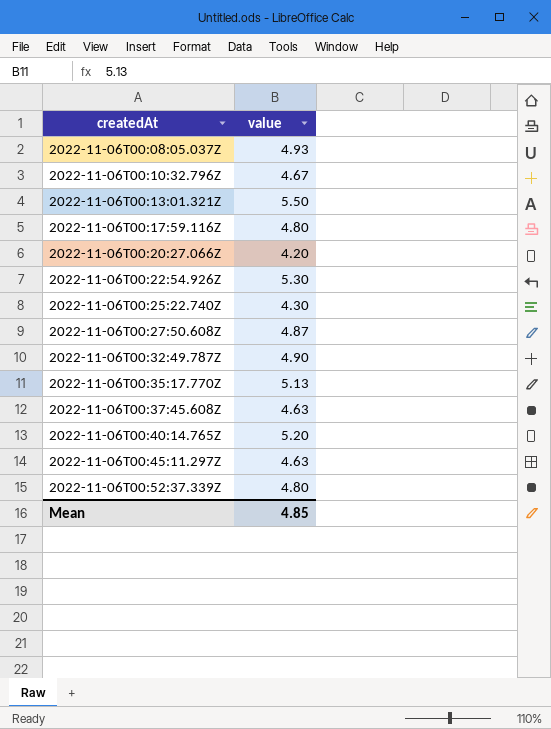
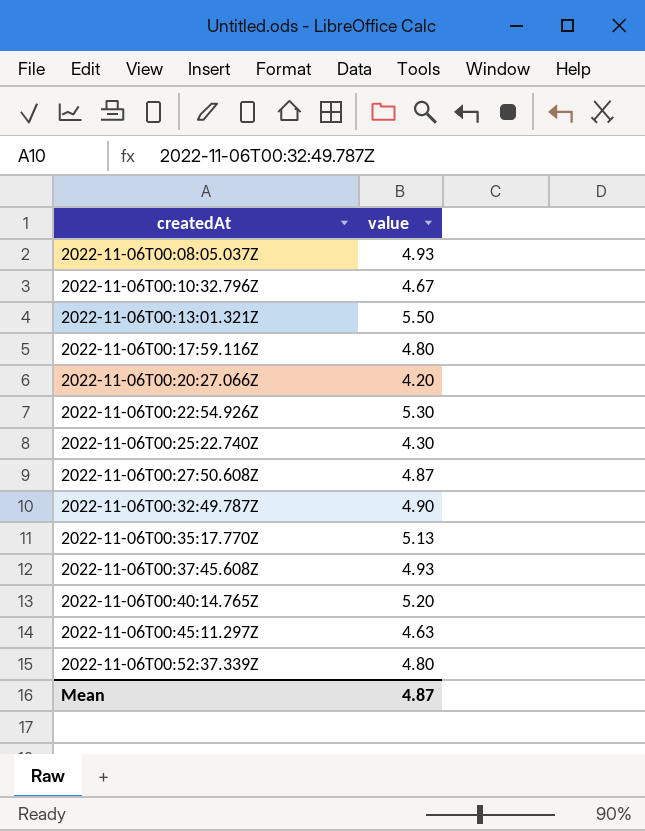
2022-11-06T00:37:45.608Z | value: 4.63 -> 4.93
Mean | value: 4.85 -> 4.87

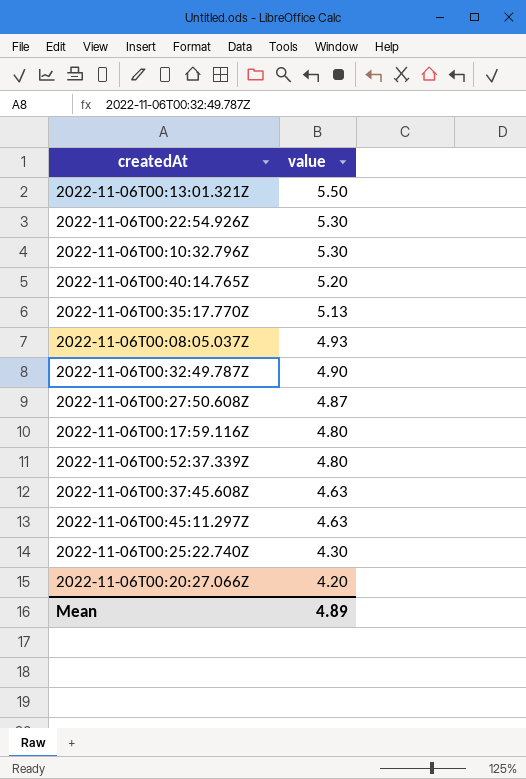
row order: createdAt ascending -> value descending
2022-11-06T00:10:32.796Z | value: 4.67 -> 5.30
2022-11-06T00:37:45.608Z | value: 4.93 -> 4.63
Mean | value: 4.87 -> 4.89

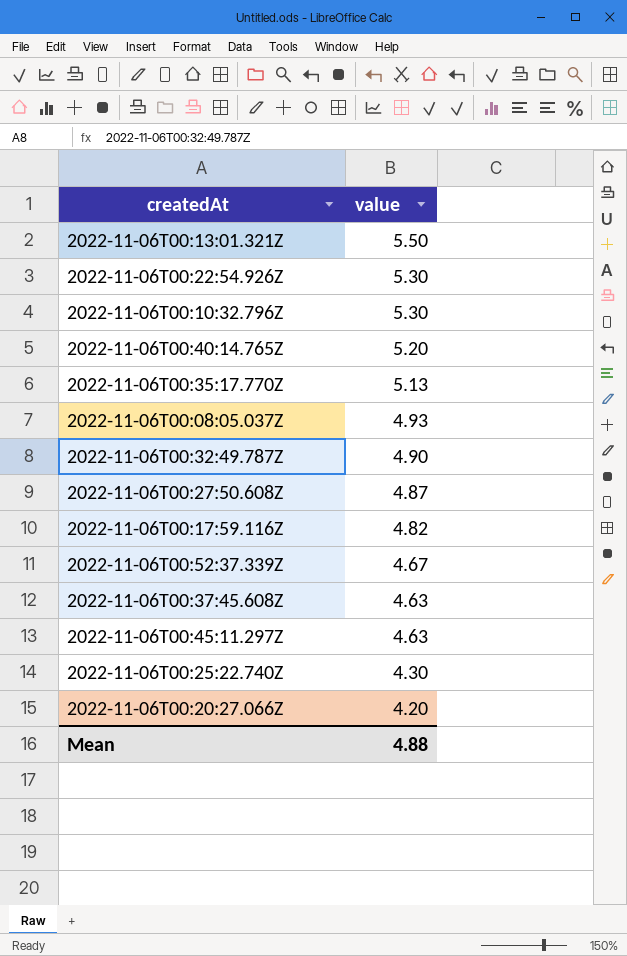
2022-11-06T00:17:59.116Z | value: 4.80 -> 4.82
2022-11-06T00:52:37.339Z | value: 4.80 -> 4.67
Mean | value: 4.89 -> 4.88

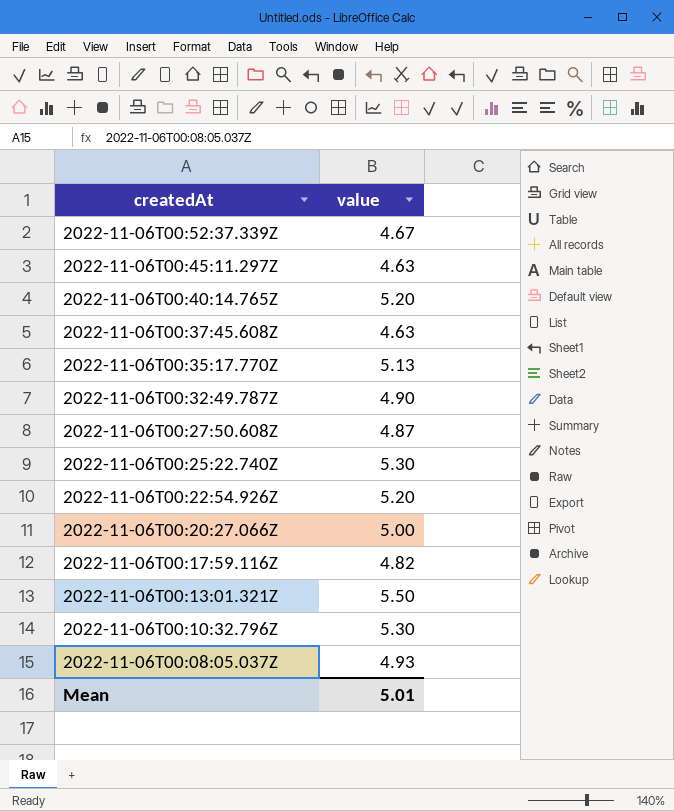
row order: value descending -> createdAt descending
2022-11-06T00:25:22.740Z | value: 4.30 -> 5.30
2022-11-06T00:22:54.926Z | value: 5.30 -> 5.20
2022-11-06T00:20:27.066Z | value: 4.20 -> 5.00
Mean | value: 4.88 -> 5.01

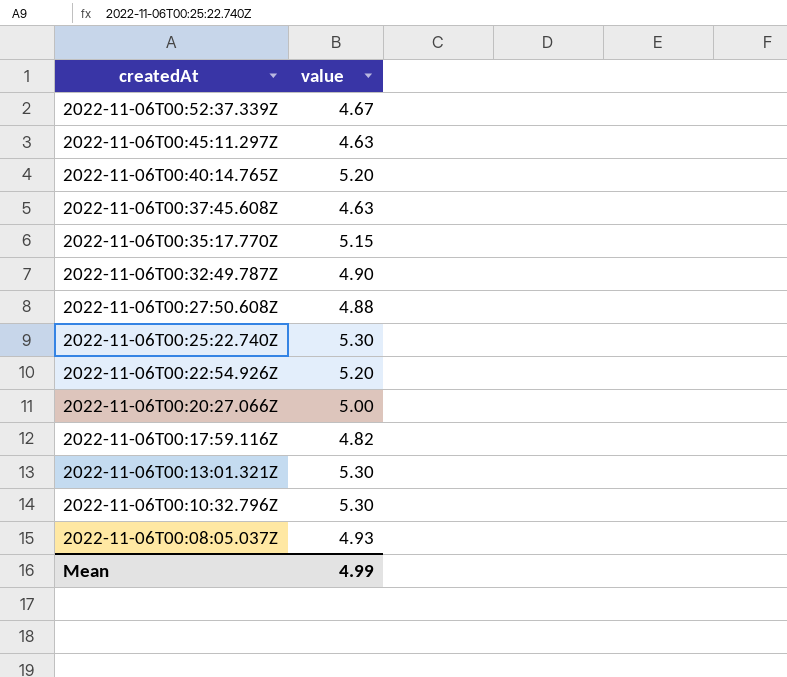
2022-11-06T00:35:17.770Z | value: 5.13 -> 5.15
2022-11-06T00:27:50.608Z | value: 4.87 -> 4.88
2022-11-06T00:13:01.321Z | value: 5.50 -> 5.30
Mean | value: 5.01 -> 4.99

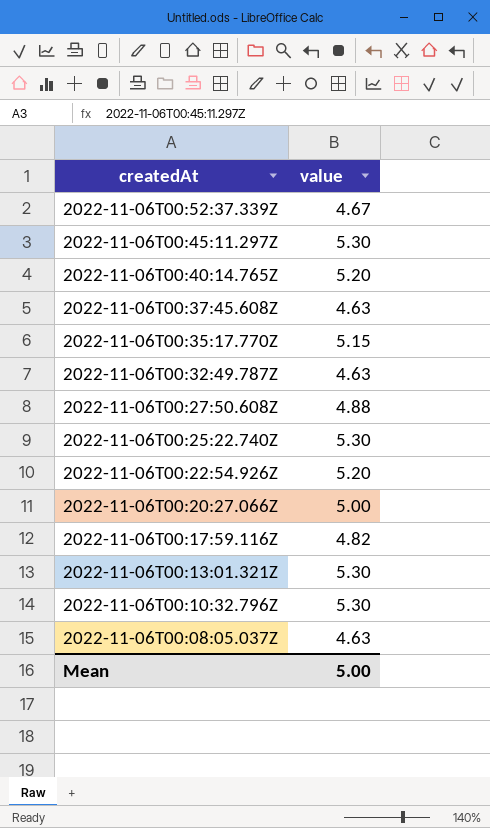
2022-11-06T00:45:11.297Z | value: 4.63 -> 5.30
2022-11-06T00:32:49.787Z | value: 4.90 -> 4.63
2022-11-06T00:08:05.037Z | value: 4.93 -> 4.63
Mean | value: 4.99 -> 5.00

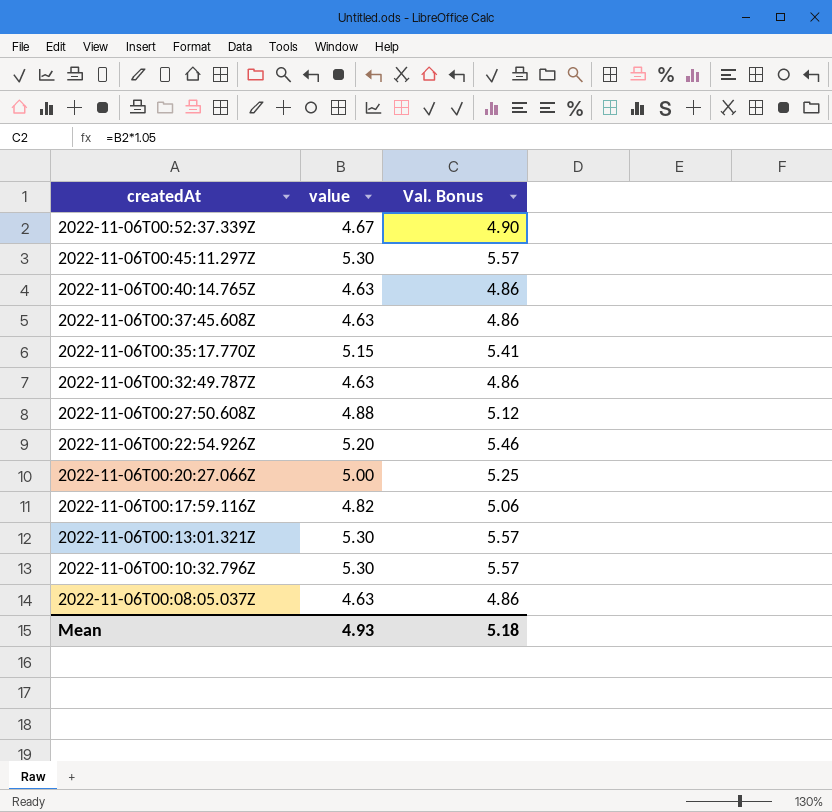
column Val. Bonus | formula: none -> [value] * 1.05
row 2022-11-06T00:25:22.740Z: 5.30 -> none
2022-11-06T00:40:14.765Z | value: 5.20 -> 4.63
Mean | value: 5.00 -> 4.93

